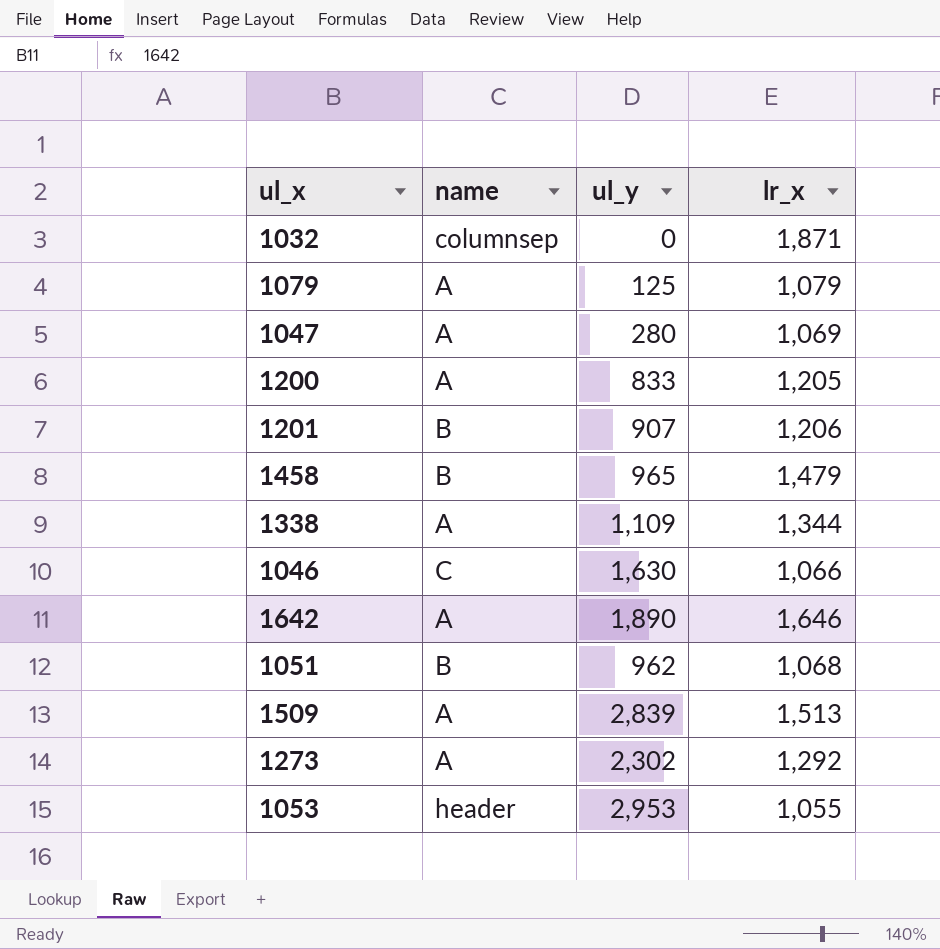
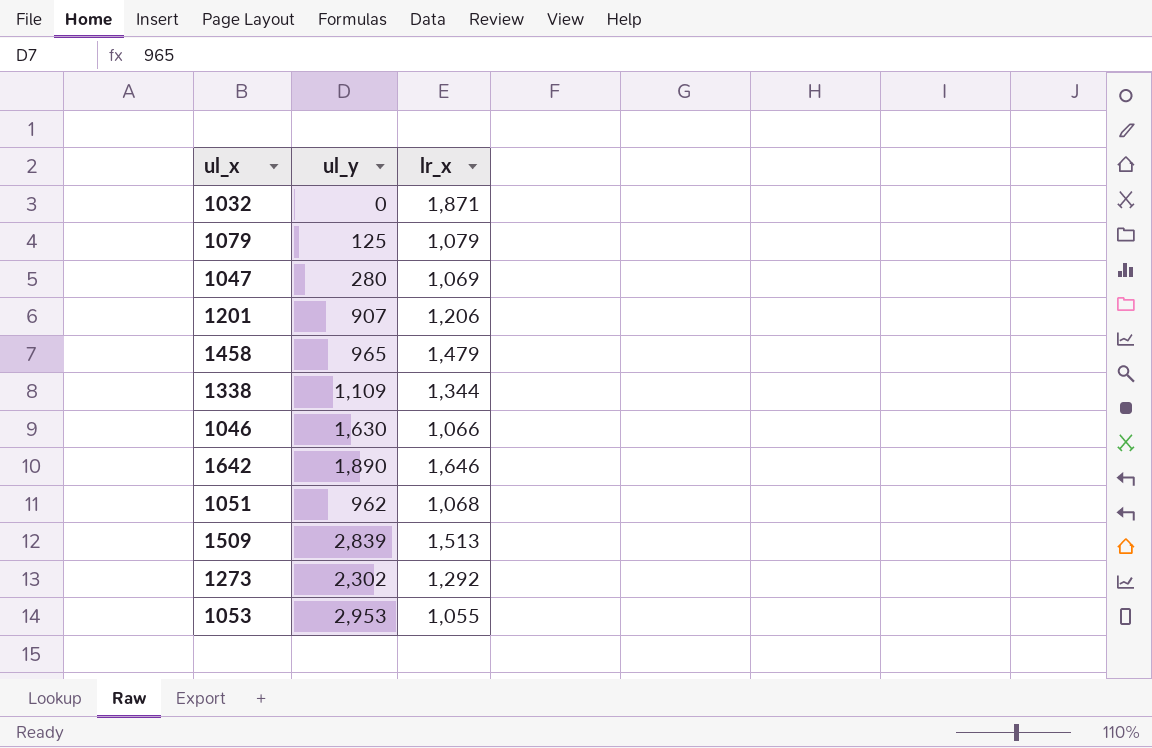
column name | position: 2 -> none
row 1200: A | 833 | 1,205 -> none

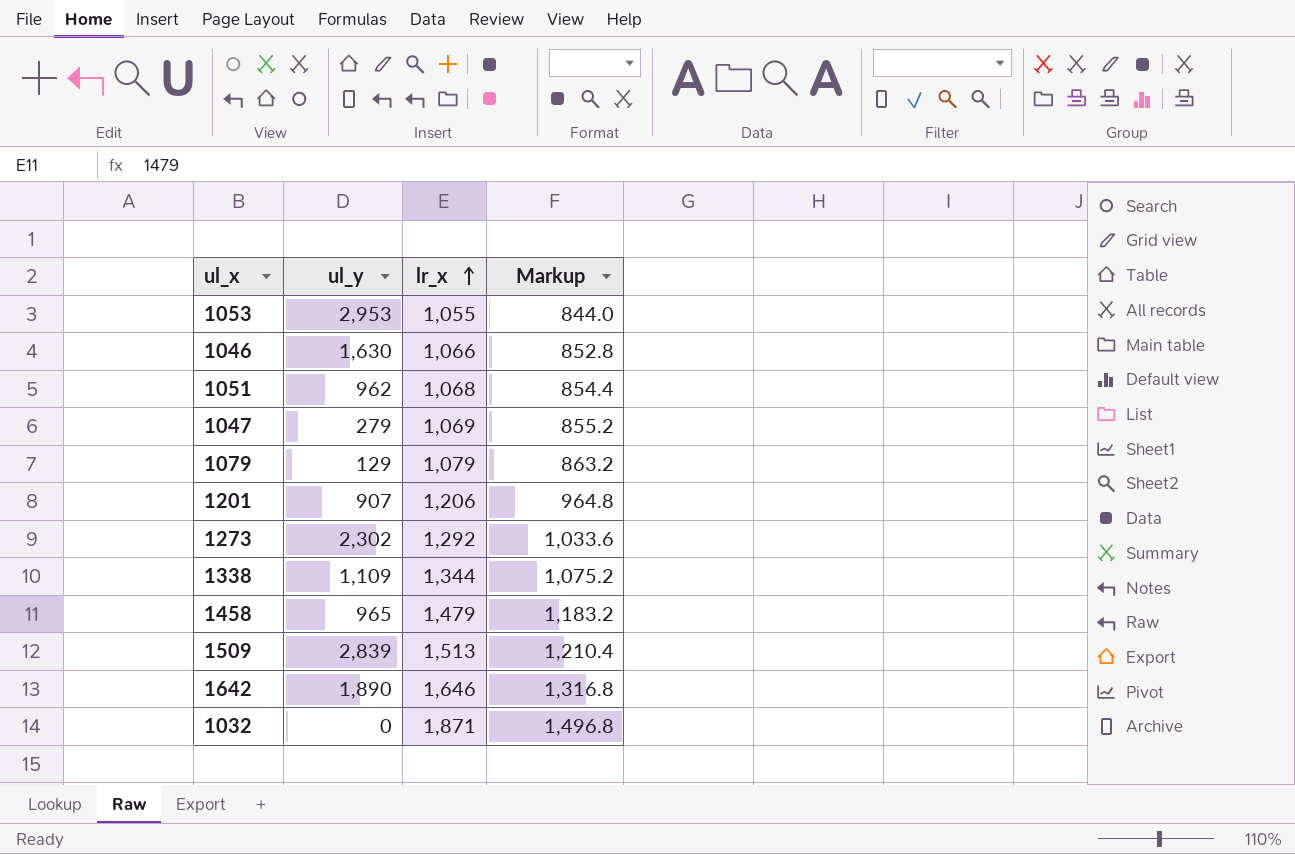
row order: none -> lr_x ascending
column Markup | formula: none -> [lr_x] * 0.8
1047 | ul_y: 280 -> 279
1079 | ul_y: 125 -> 129

